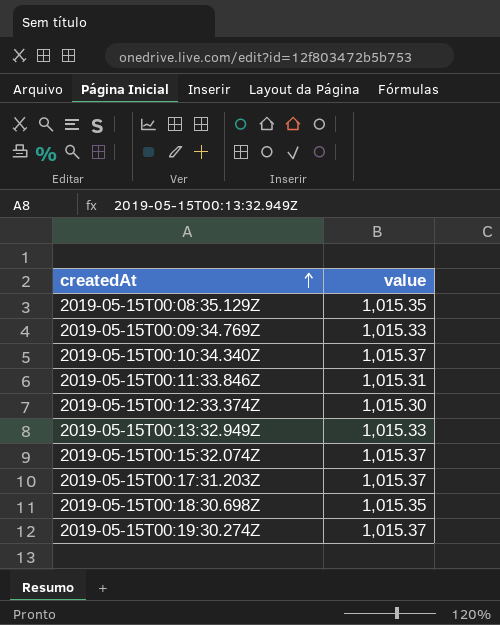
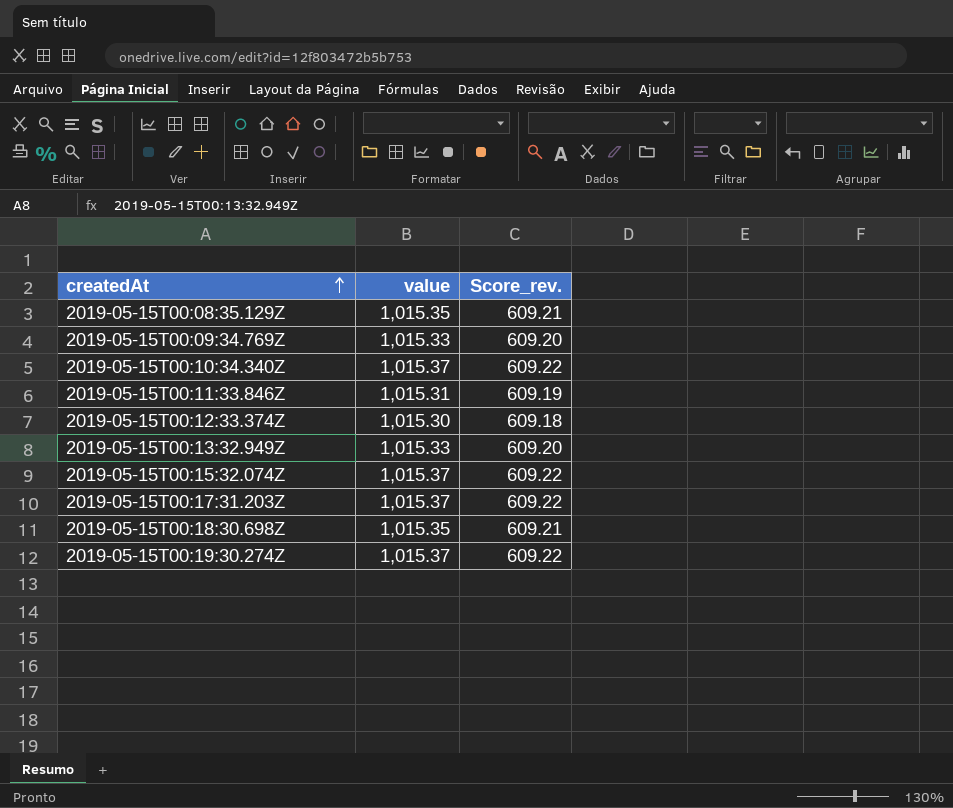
column Score_rev. | formula: none -> [value] * 0.6

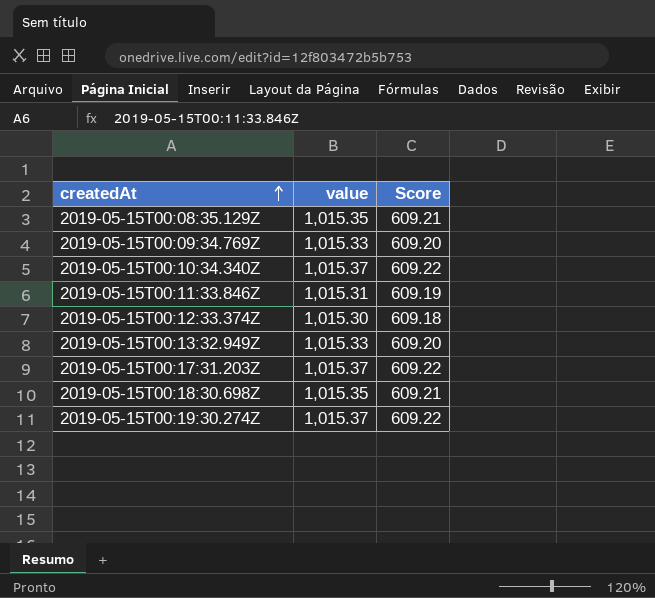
column name: Score_rev. -> Score
row 2019-05-15T00:15:32.074Z: 1,015.37 | 609.22 -> none

